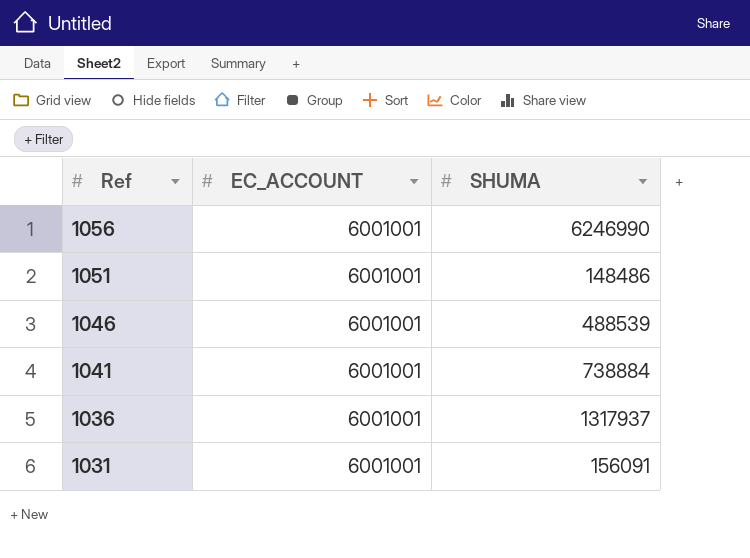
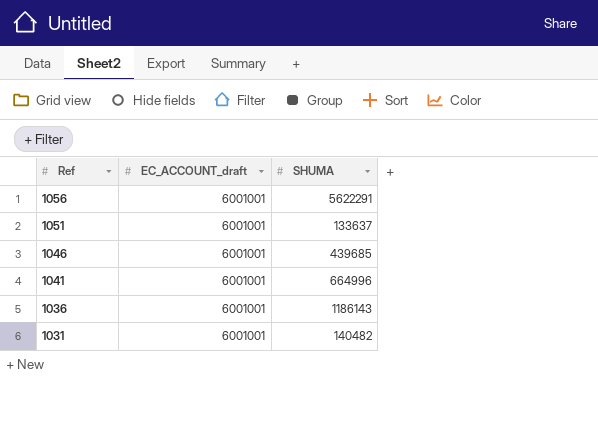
column name: EC_ACCOUNT -> EC_ACCOUNT_draft
1056 | SHUMA: 6246990 -> 5622291
1051 | SHUMA: 148486 -> 133637
1046 | SHUMA: 488539 -> 439685
1041 | SHUMA: 738884 -> 664996
1036 | SHUMA: 1317937 -> 1186143
1031 | SHUMA: 156091 -> 140482

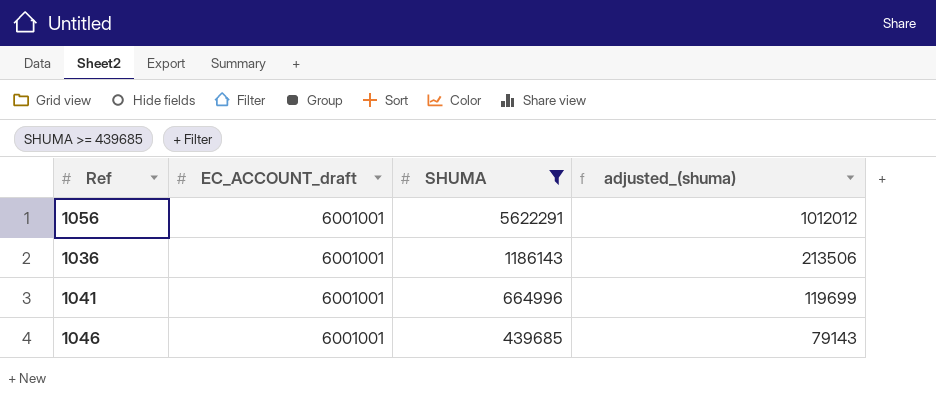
filter: none -> SHUMA >= 439685
row order: Ref descending -> SHUMA descending
column adjusted_(shuma) | formula: none -> [SHUMA] * 0.18

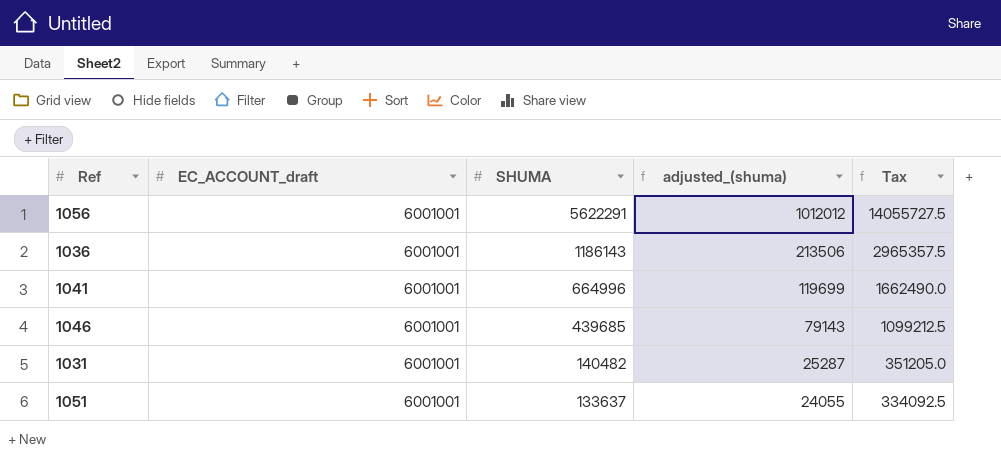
filter: SHUMA >= 439685 -> none
column Tax | formula: none -> [SHUMA] * 2.5

